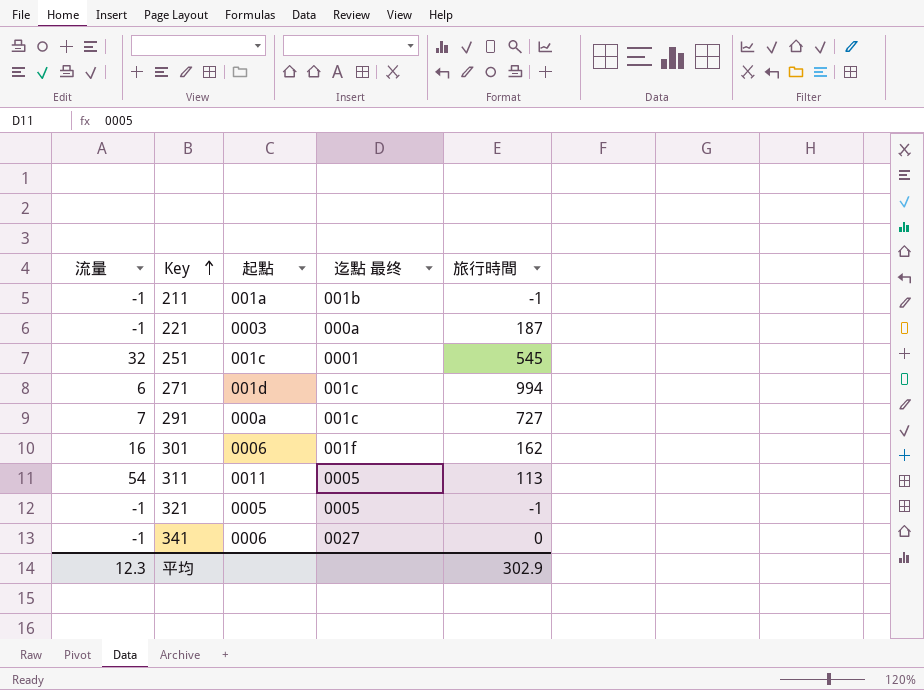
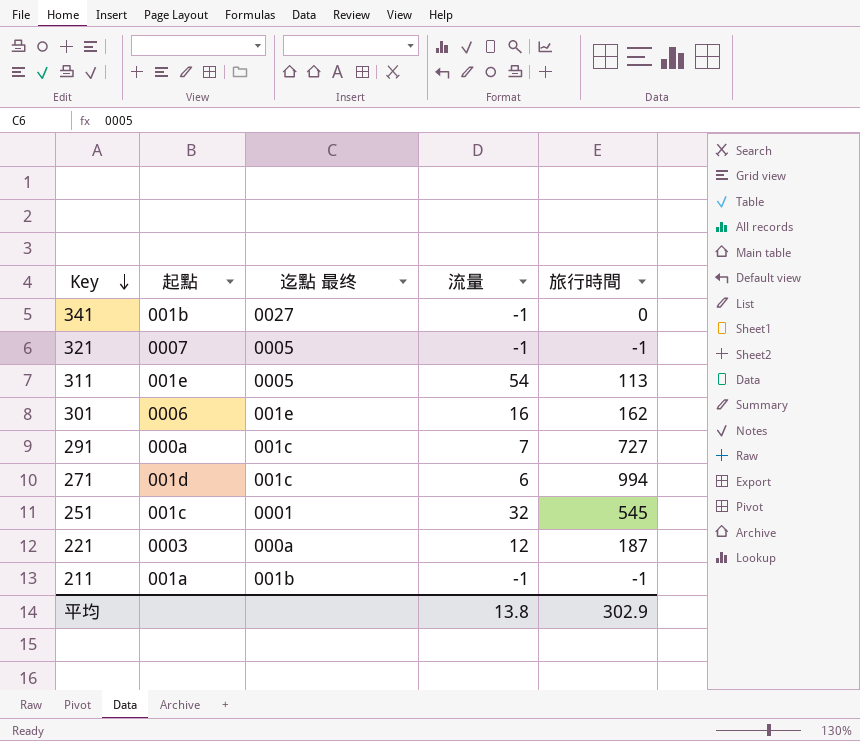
row order: Key ascending -> Key descending
column 流量 | position: 1 -> 4
341 | 起點: 0006 -> 001b
321 | 起點: 0005 -> 0007
311 | 起點: 0011 -> 001e
301 | 迄點 最终: 001f -> 001e
221 | 流量: -1 -> 12
平均 | 流量: 12.3 -> 13.8

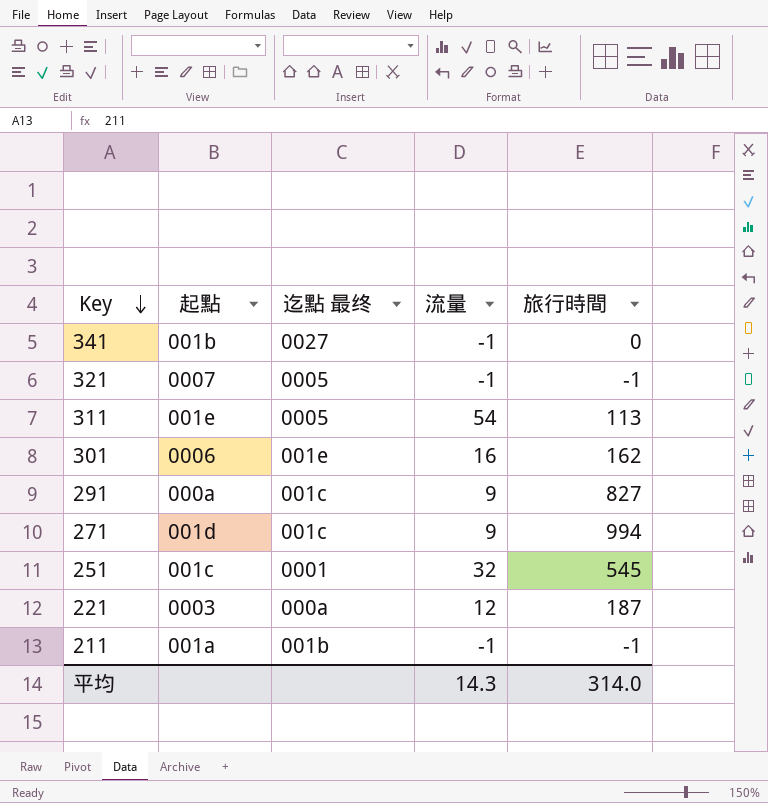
291 | 流量: 7 -> 9
291 | 旅行時間: 727 -> 827
271 | 流量: 6 -> 9
平均 | 流量: 13.8 -> 14.3
平均 | 旅行時間: 302.9 -> 314.0

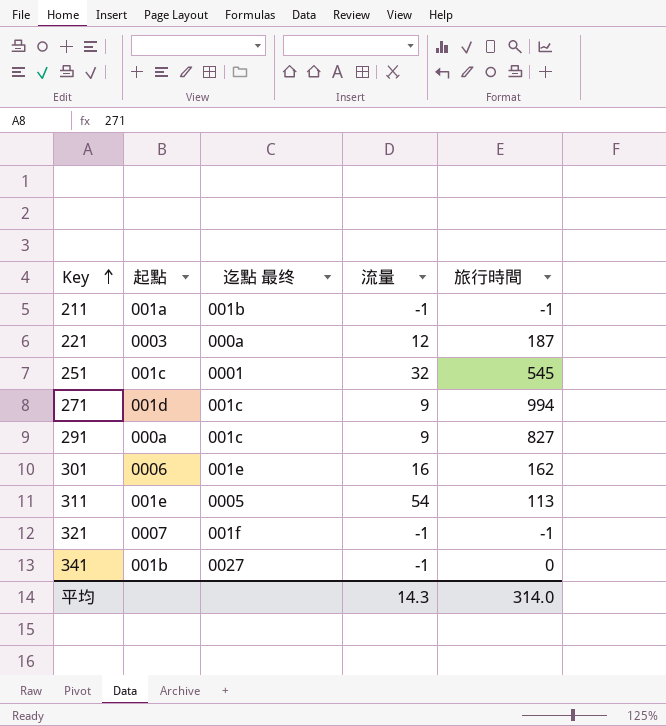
row order: Key descending -> Key ascending
321 | 迄點 最终: 0005 -> 001f

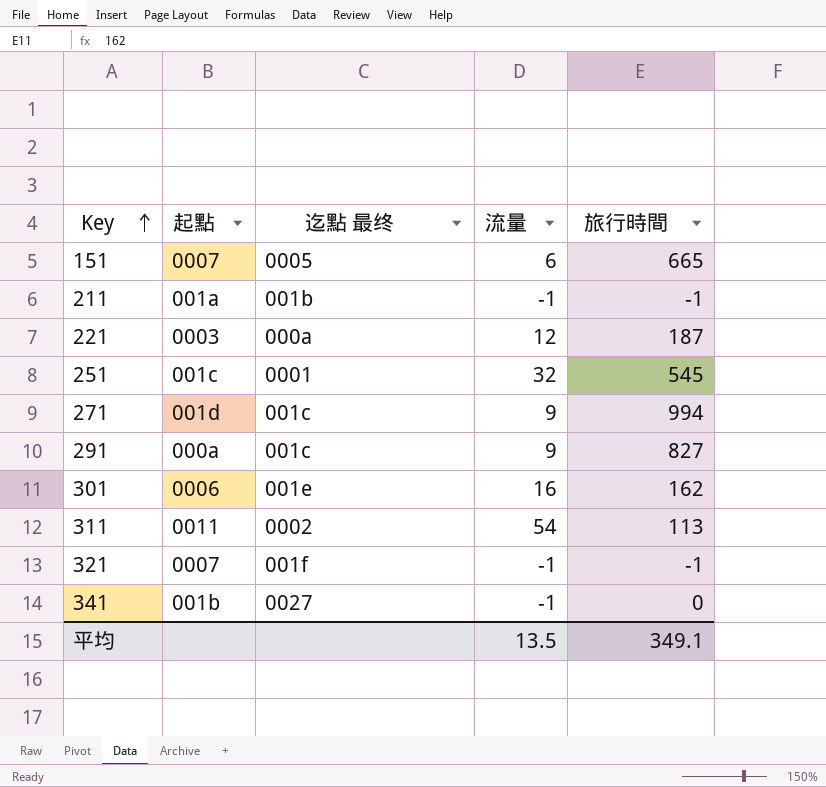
row 151: none -> 0007 | 0005 | 6 | 665
311 | 起點: 001e -> 0011
311 | 迄點 最终: 0005 -> 0002
平均 | 流量: 14.3 -> 13.5
平均 | 旅行時間: 314.0 -> 349.1

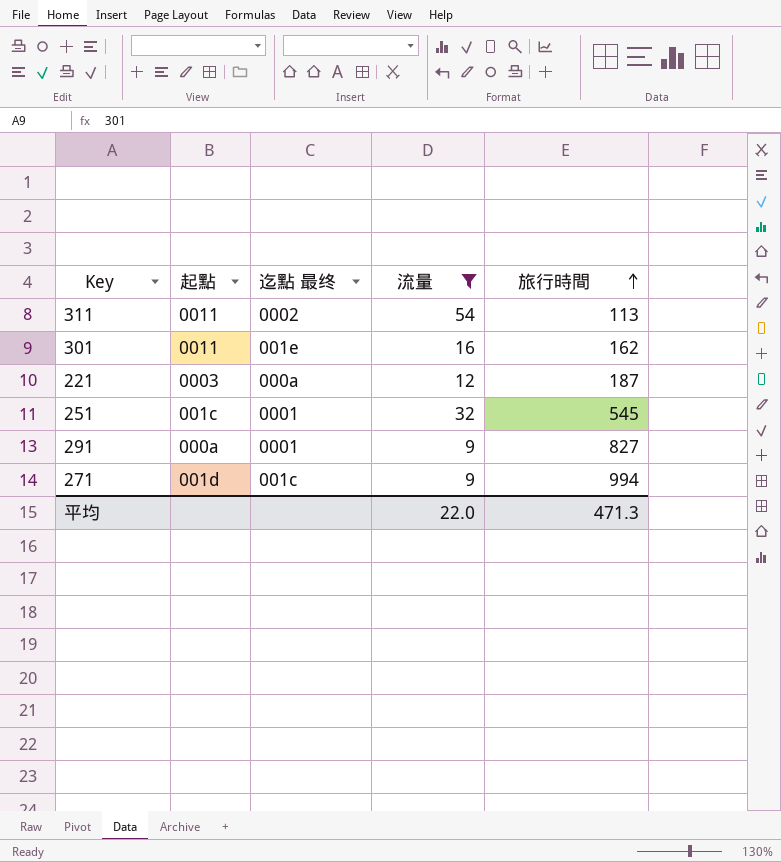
filter: none -> 流量 >= 9
row order: Key ascending -> 旅行時間 ascending
301 | 起點: 0006 -> 0011
291 | 迄點 最终: 001c -> 0001
平均 | 流量: 13.5 -> 22.0
平均 | 旅行時間: 349.1 -> 471.3

